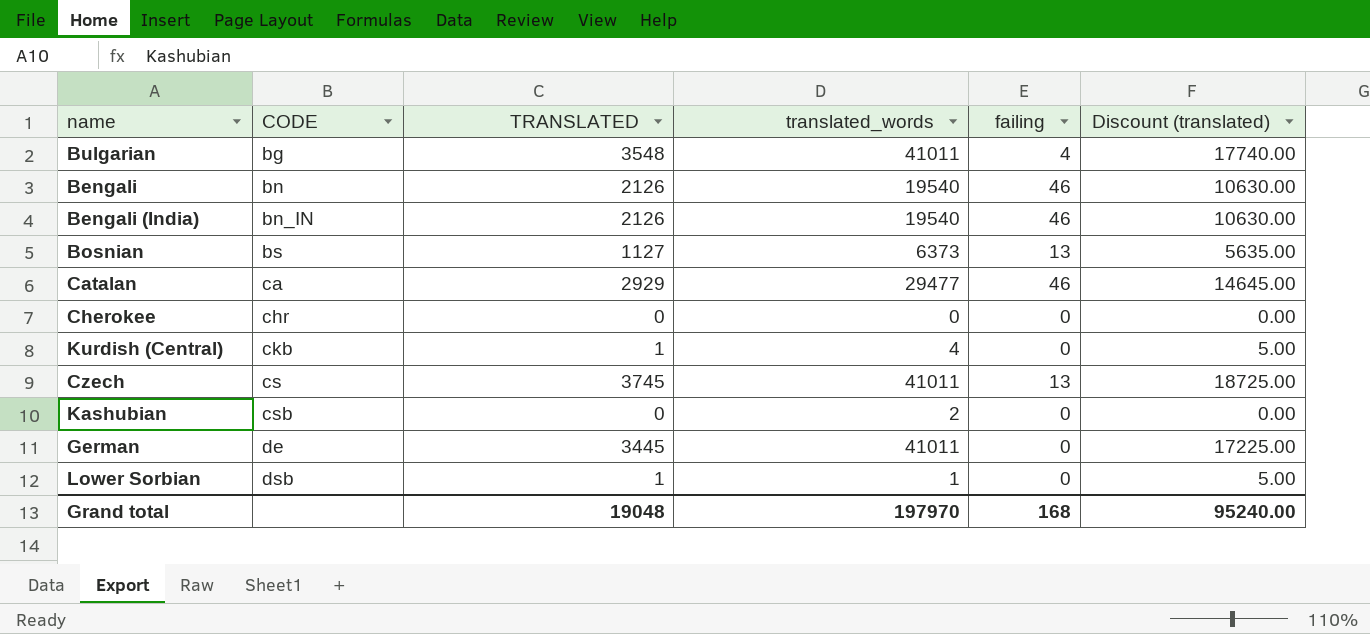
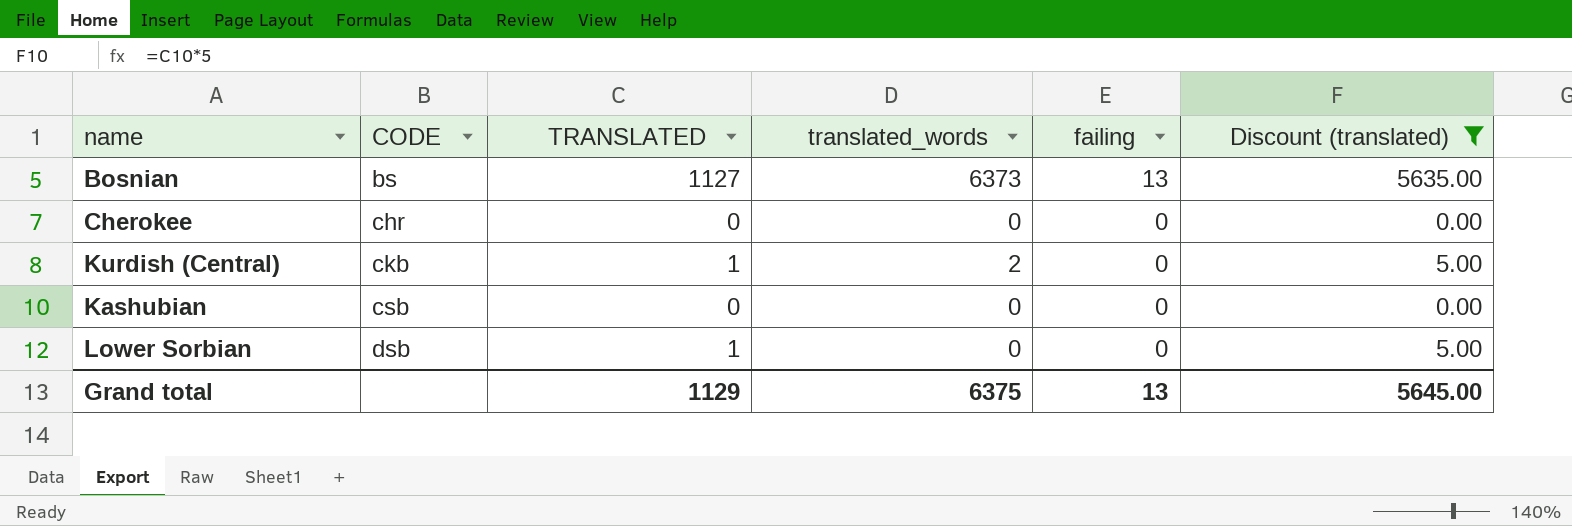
filter: none -> Discount (translated) <= 5635.00
Kurdish (Central) | translated_words: 4 -> 2
Kashubian | translated_words: 2 -> 0
Lower Sorbian | translated_words: 1 -> 0
Grand total | TRANSLATED: 19048 -> 1129
Grand total | translated_words: 197970 -> 6375
Grand total | failing: 168 -> 13
Grand total | Discount (translated): 95240.00 -> 5645.00

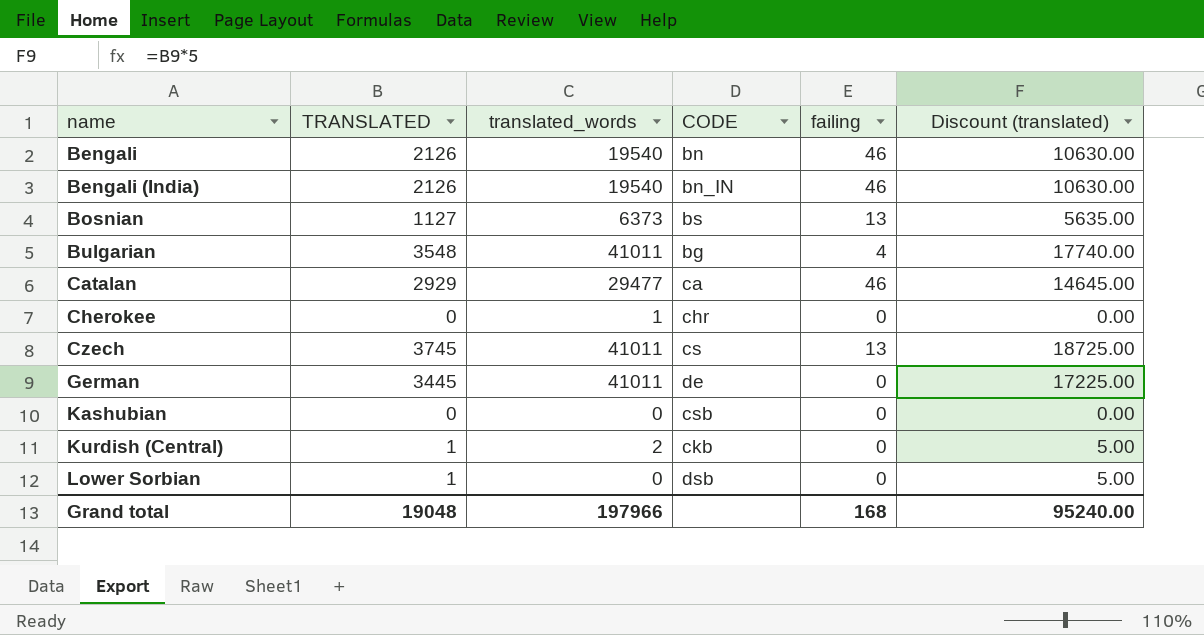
filter: Discount (translated) <= 5635.00 -> none
row order: CODE ascending -> name ascending
column CODE | position: 2 -> 4
Cherokee | translated_words: 0 -> 1
Grand total | TRANSLATED: 1129 -> 19048
Grand total | translated_words: 6375 -> 197966
Grand total | failing: 13 -> 168
Grand total | Discount (translated): 5645.00 -> 95240.00

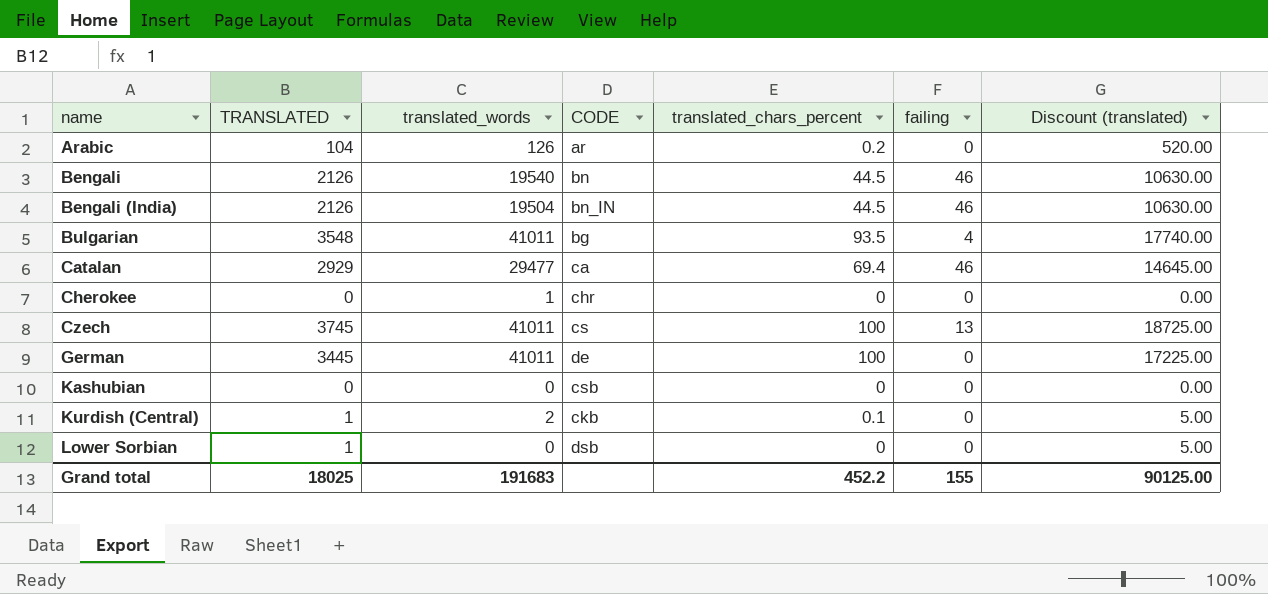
column translated_chars_percent | position: none -> 5
row Bosnian: 1127 | 6373 | bs | 13 | 5635.00 -> none
row Arabic: none -> 104 | 126 | ar | 0.2 | 0 | 520.00
Bengali (India) | translated_words: 19540 -> 19504
Grand total | TRANSLATED: 19048 -> 18025
Grand total | translated_words: 197966 -> 191683
Grand total | failing: 168 -> 155
Grand total | Discount (translated): 95240.00 -> 90125.00

